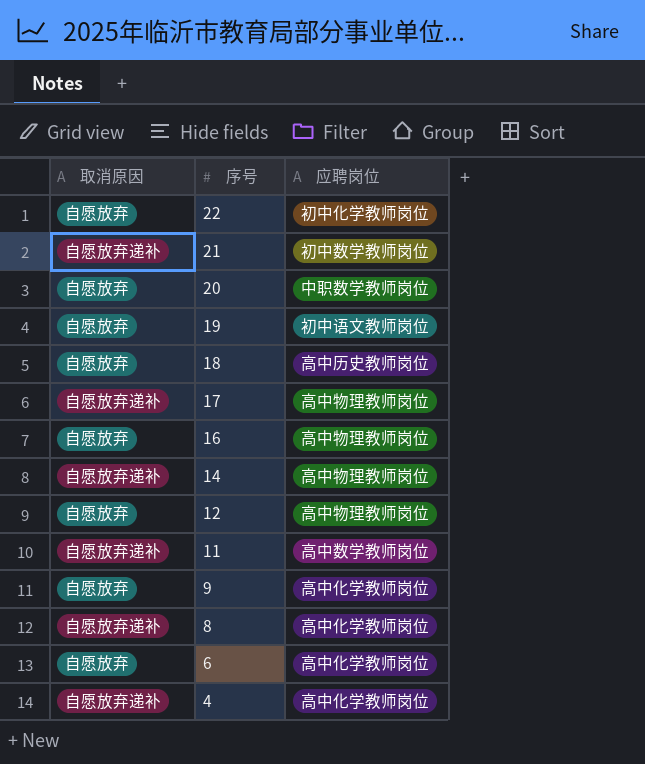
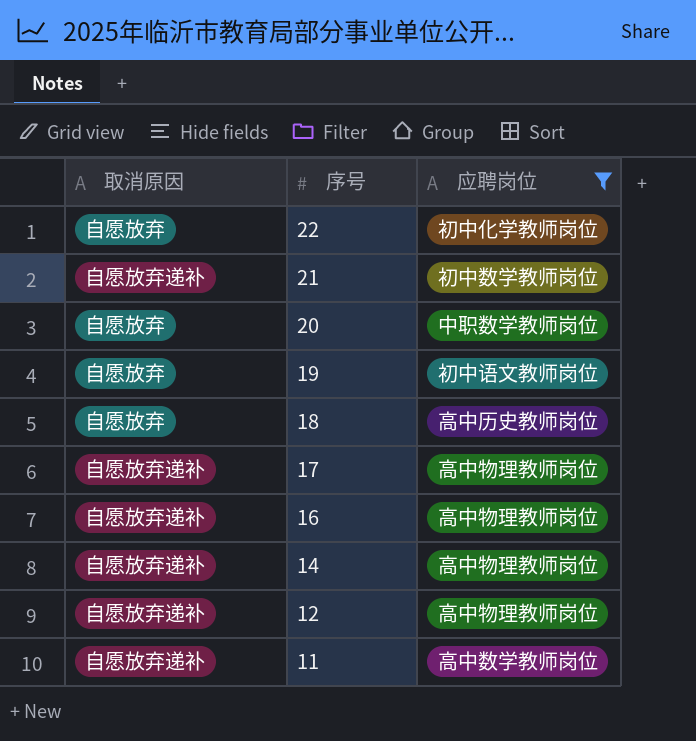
filter: none -> 应聘岗位 != 高中化学教师岗位
16 | 取消原因: 自愿放弃 -> 自愿放弃递补
12 | 取消原因: 自愿放弃 -> 自愿放弃递补

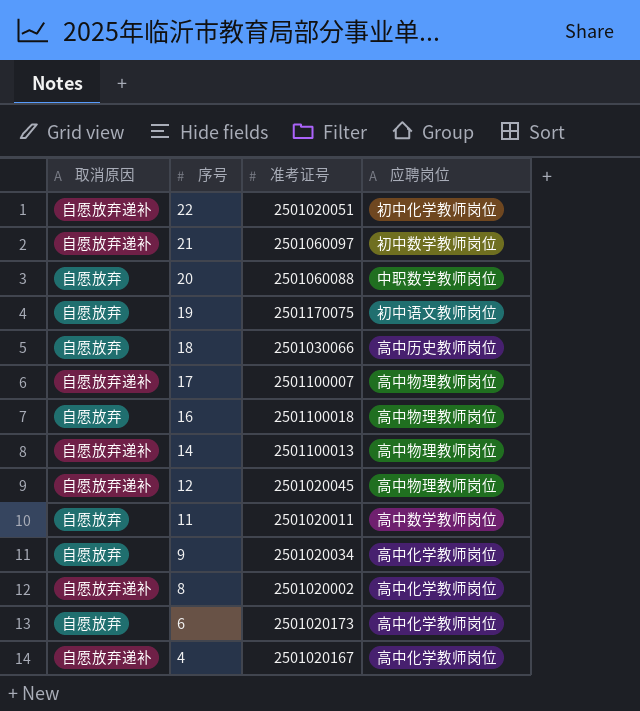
filter: 应聘岗位 != 高中化学教师岗位 -> none
column 准考证号 | position: none -> 3
22 | 取消原因: 自愿放弃 -> 自愿放弃递补
16 | 取消原因: 自愿放弃递补 -> 自愿放弃
11 | 取消原因: 自愿放弃递补 -> 自愿放弃

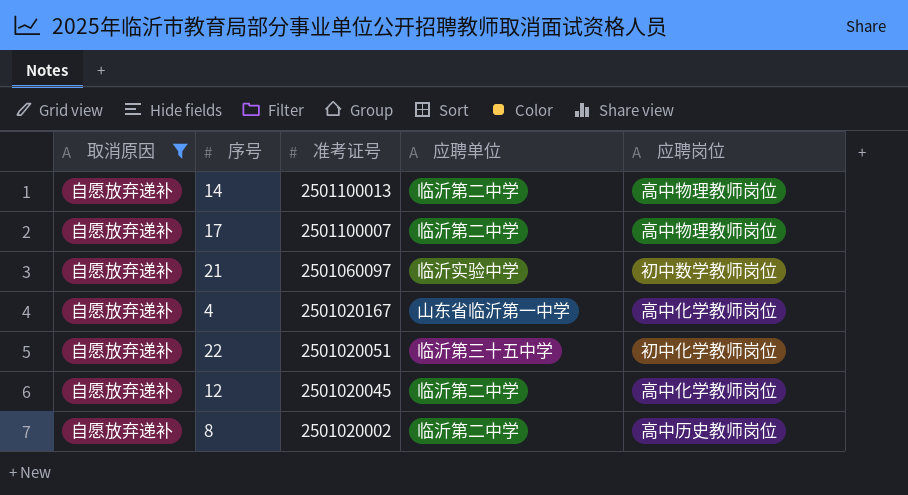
filter: none -> 取消原因 = 自愿放弃递补
row order: 序号 descending -> 准考证号 descending
column 应聘单位 | position: none -> 4
12 | 应聘岗位: 高中物理教师岗位 -> 高中化学教师岗位
8 | 应聘岗位: 高中化学教师岗位 -> 高中历史教师岗位

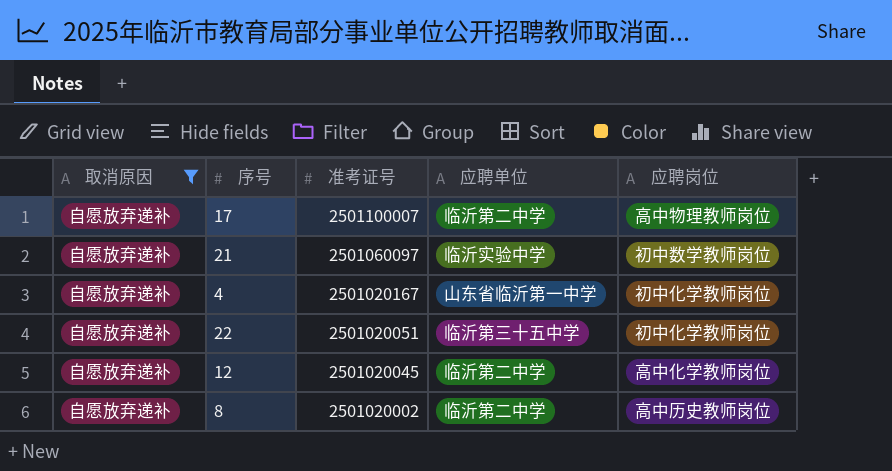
row 14: 自愿放弃递补 | 2501100013 | 临沂第二中学 | 高中物理教师岗位 -> none
4 | 应聘岗位: 高中化学教师岗位 -> 初中化学教师岗位

